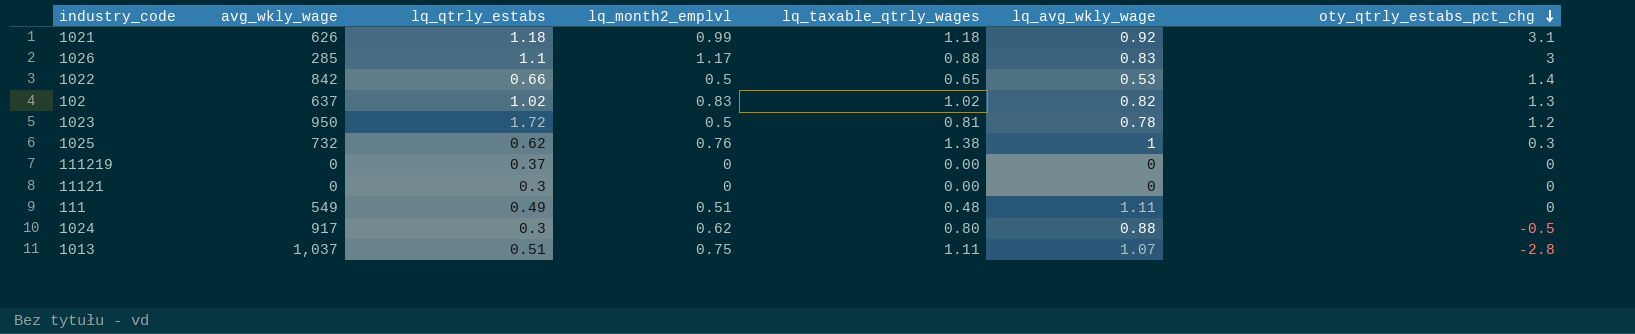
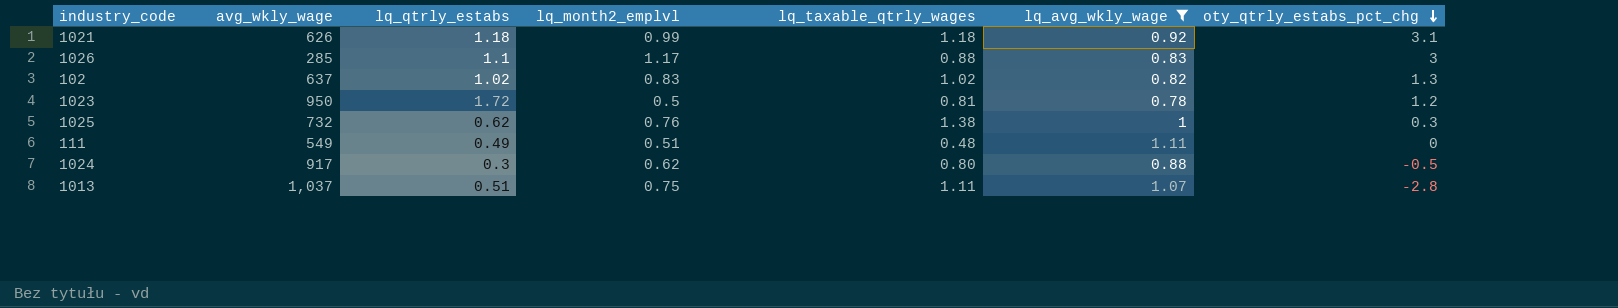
filter: none -> lq_avg_wkly_wage >= 0.78

